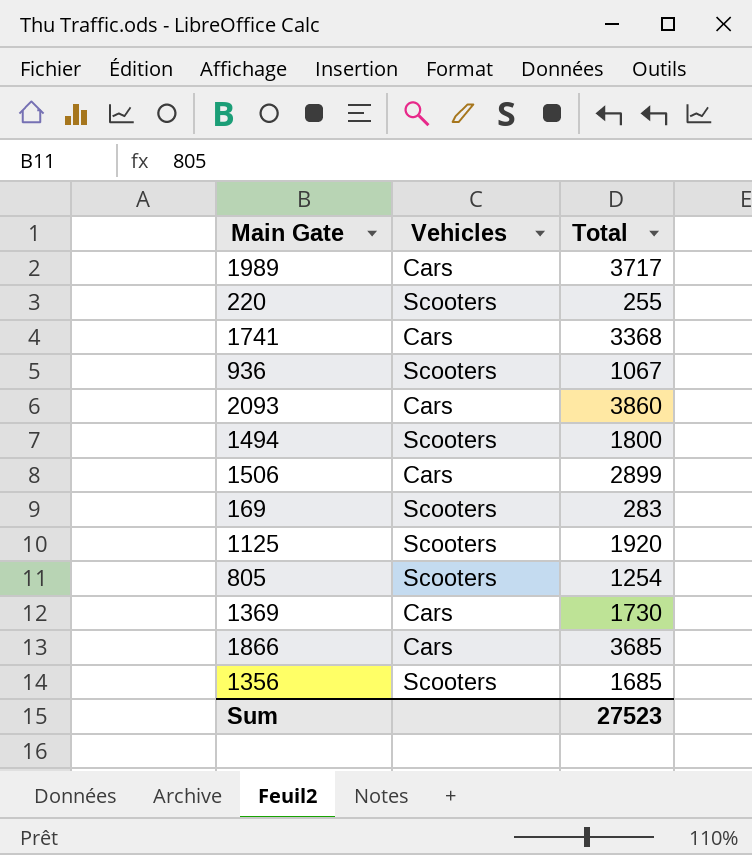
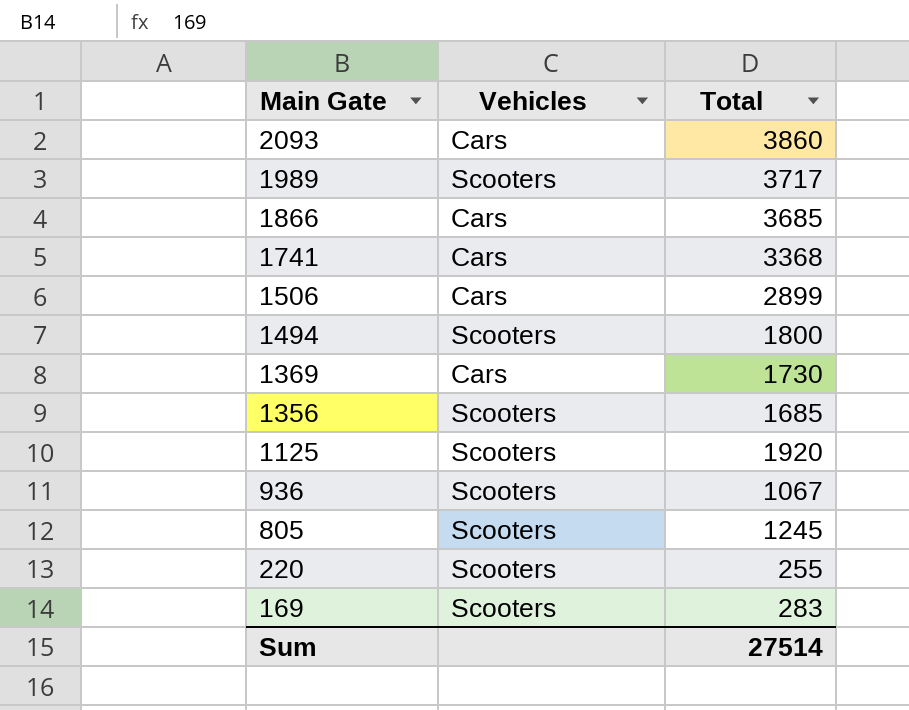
row order: none -> Main Gate descending
1989 | Vehicles: Cars -> Scooters
805 | Total: 1254 -> 1245
Sum | Total: 27523 -> 27514

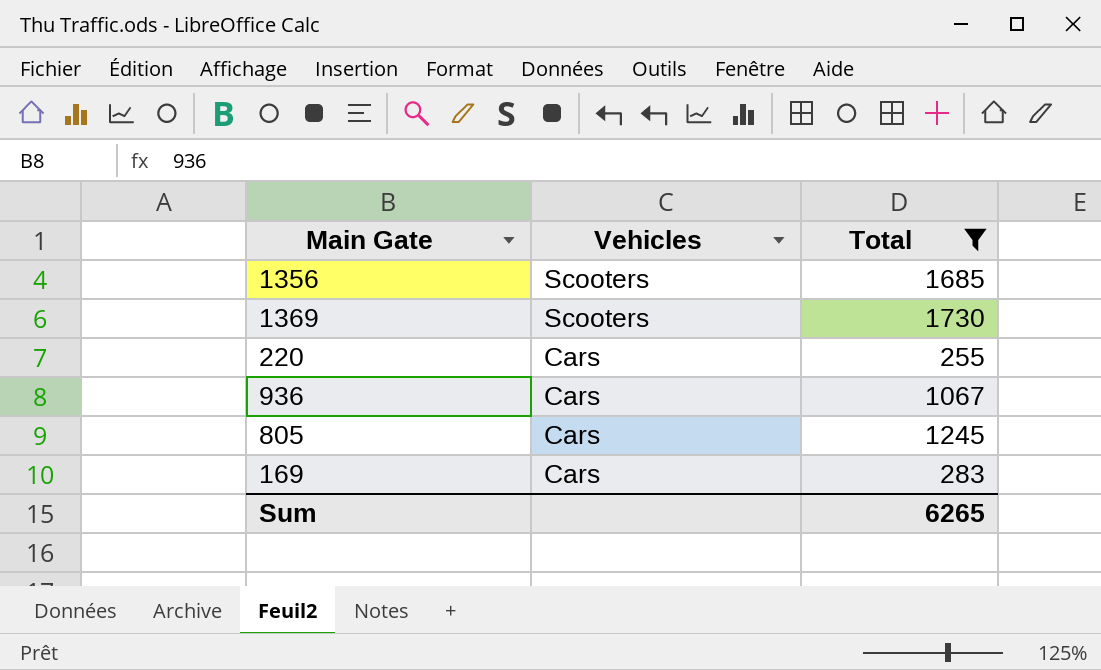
filter: none -> Total <= 1730
row order: Main Gate descending -> Vehicles descending
1369 | Vehicles: Cars -> Scooters
220 | Vehicles: Scooters -> Cars
936 | Vehicles: Scooters -> Cars
805 | Vehicles: Scooters -> Cars
169 | Vehicles: Scooters -> Cars
Sum | Total: 27514 -> 6265

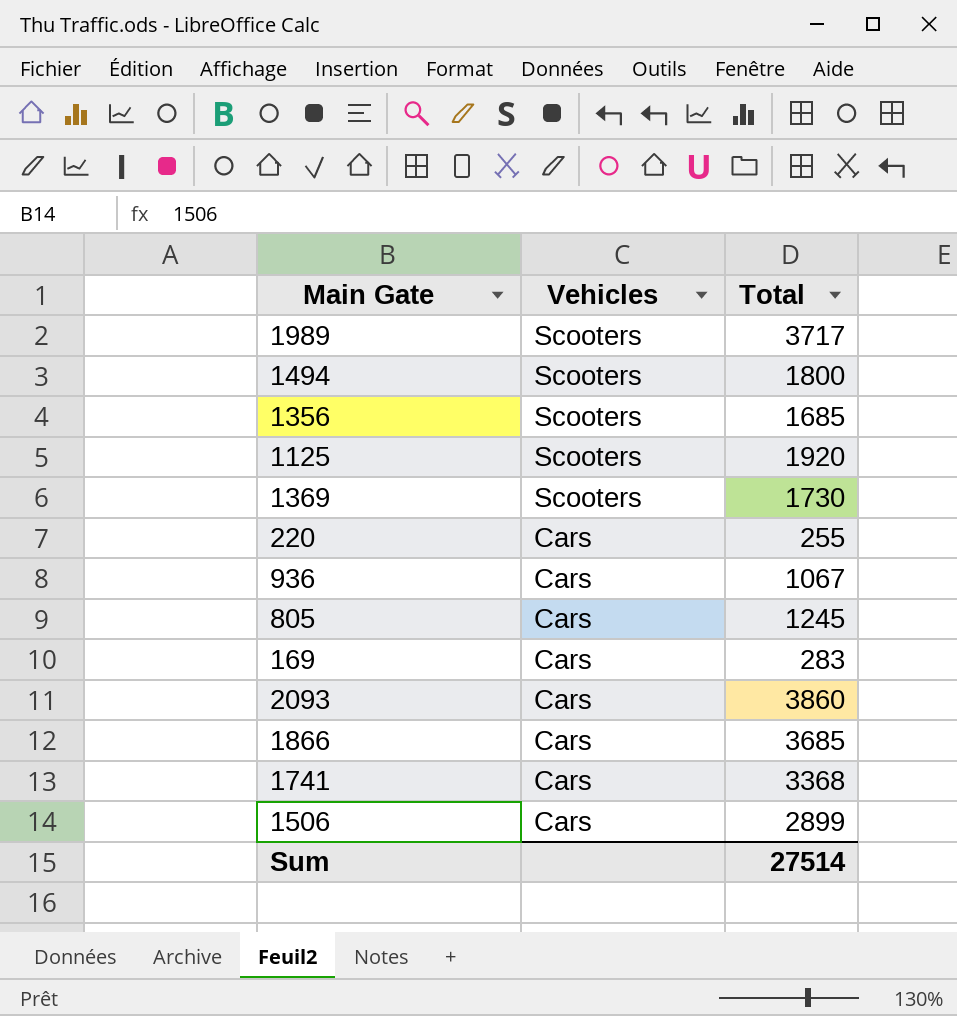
filter: Total <= 1730 -> none
Sum | Total: 6265 -> 27514

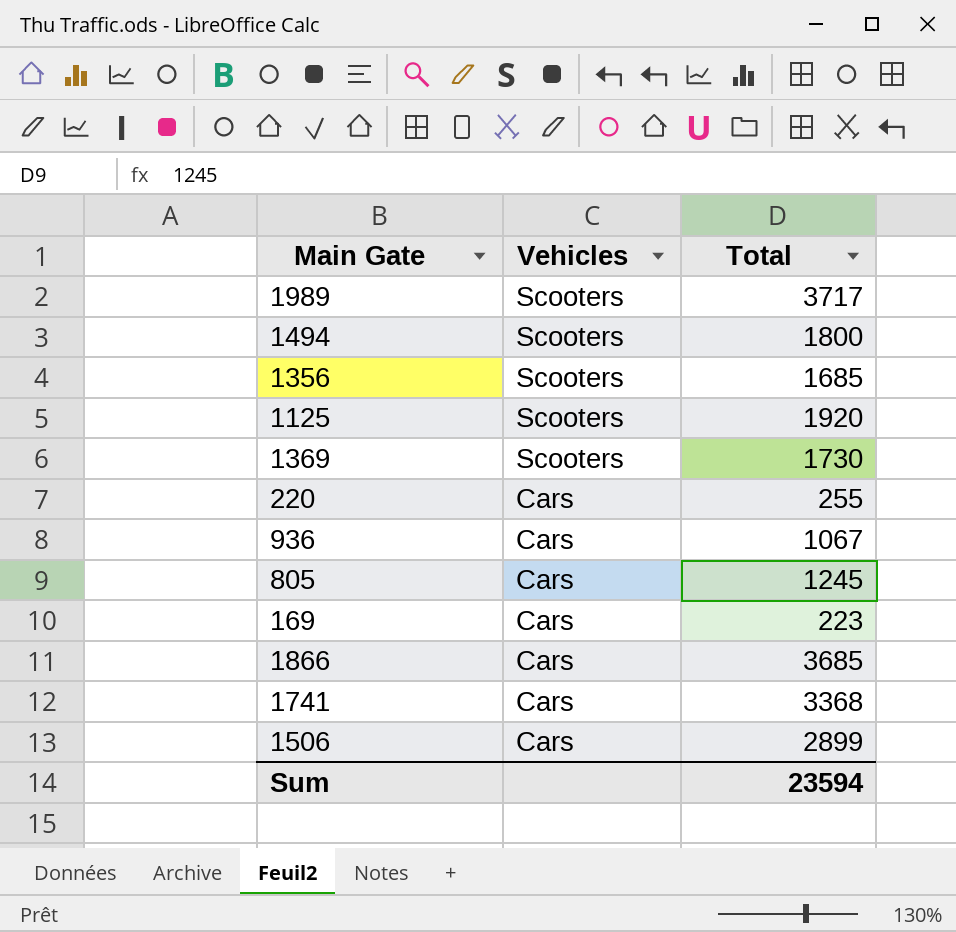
row 2093: Cars | 3860 -> none
169 | Total: 283 -> 223
Sum | Total: 27514 -> 23594

